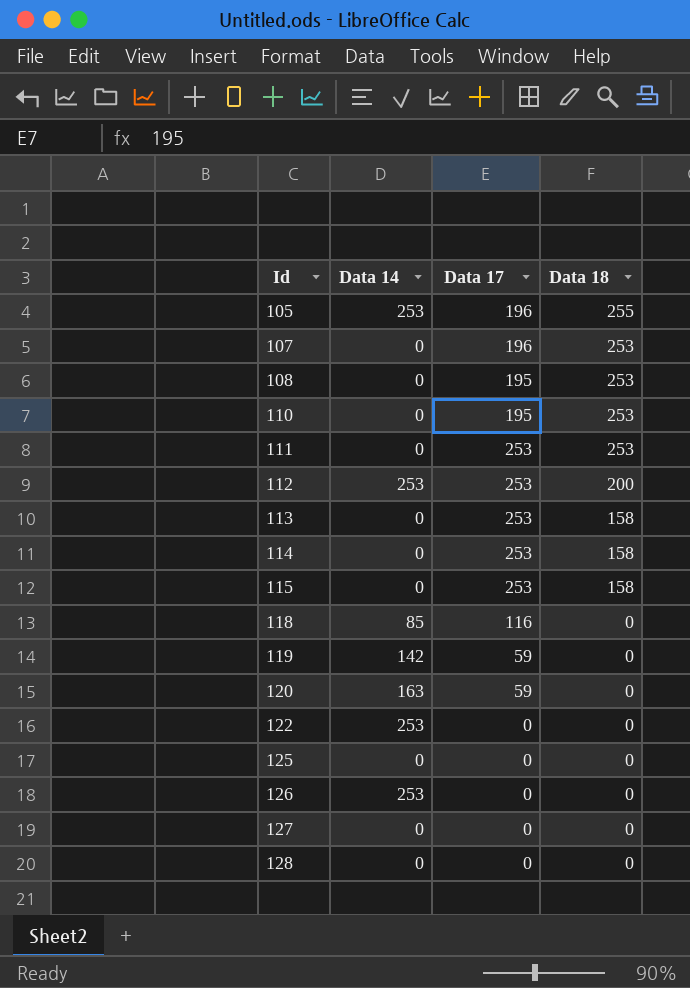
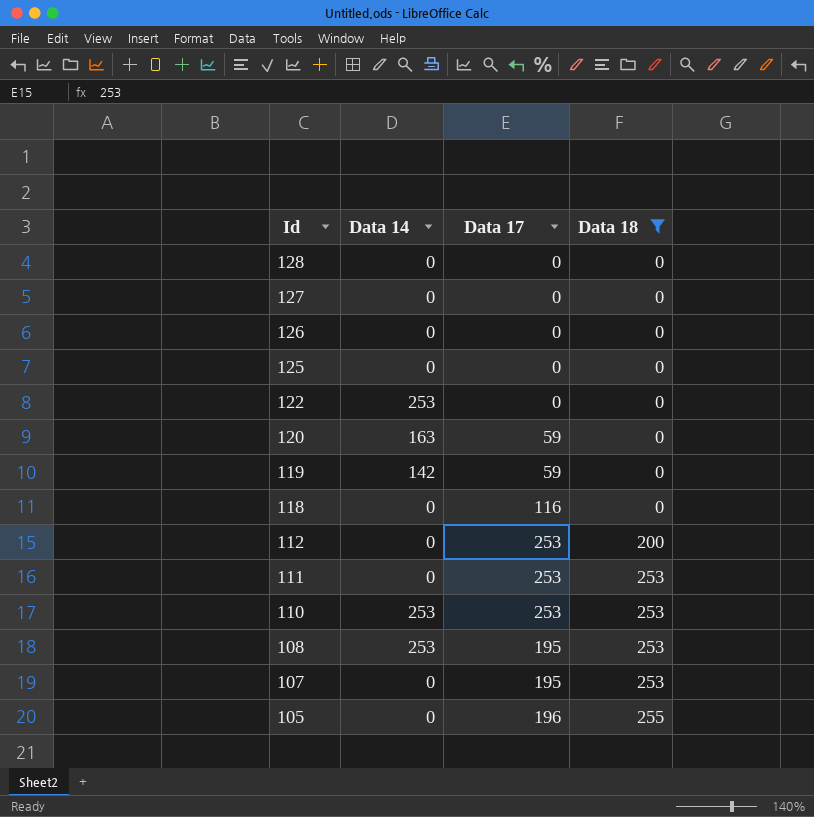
filter: none -> Data 18 != 158
row order: Id ascending -> Id descending
126 | Data 14: 253 -> 0
118 | Data 14: 85 -> 0
112 | Data 14: 253 -> 0
110 | Data 14: 0 -> 253
110 | Data 17: 195 -> 253
108 | Data 14: 0 -> 253
107 | Data 17: 196 -> 195
105 | Data 14: 253 -> 0

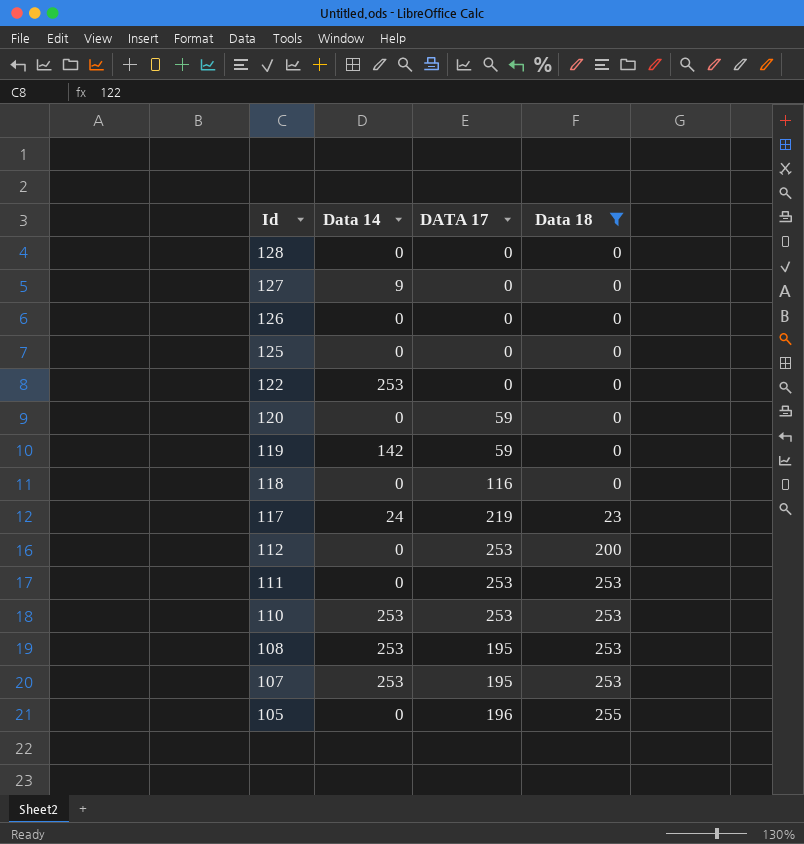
column name: Data 17 -> DATA 17
127 | Data 14: 0 -> 9
120 | Data 14: 163 -> 0
row 117: none -> 24 | 219 | 23
107 | Data 14: 0 -> 253

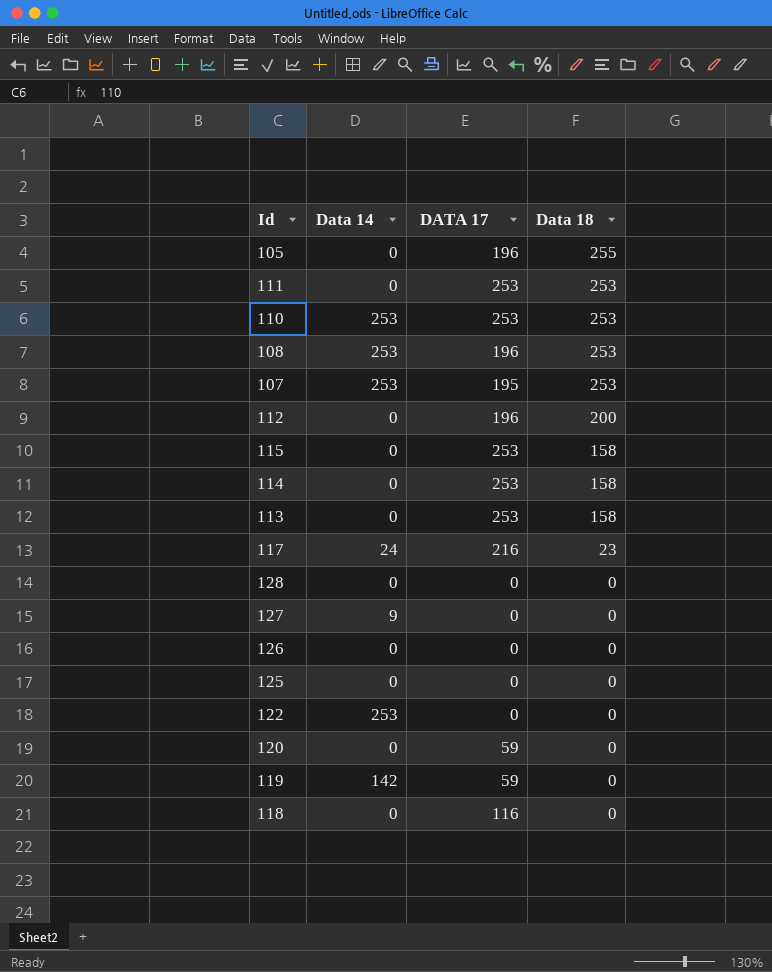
filter: Data 18 != 158 -> none
row order: Id descending -> Data 18 descending
108 | DATA 17: 195 -> 196
112 | DATA 17: 253 -> 196
117 | DATA 17: 219 -> 216

